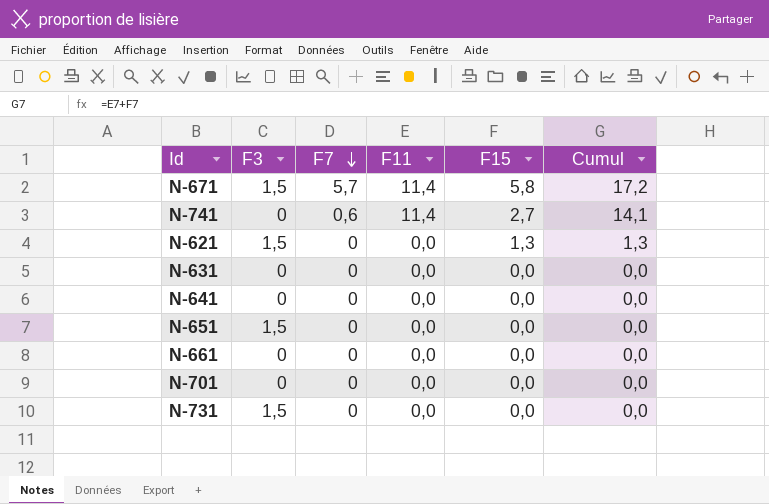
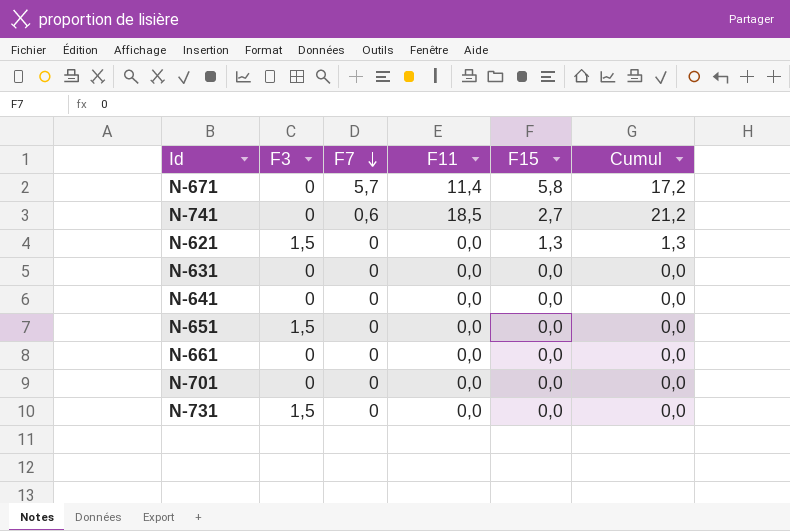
N-671 | F3: 1,5 -> 0
N-741 | F11: 11,4 -> 18,5
N-741 | Cumul: 14,1 -> 21,2

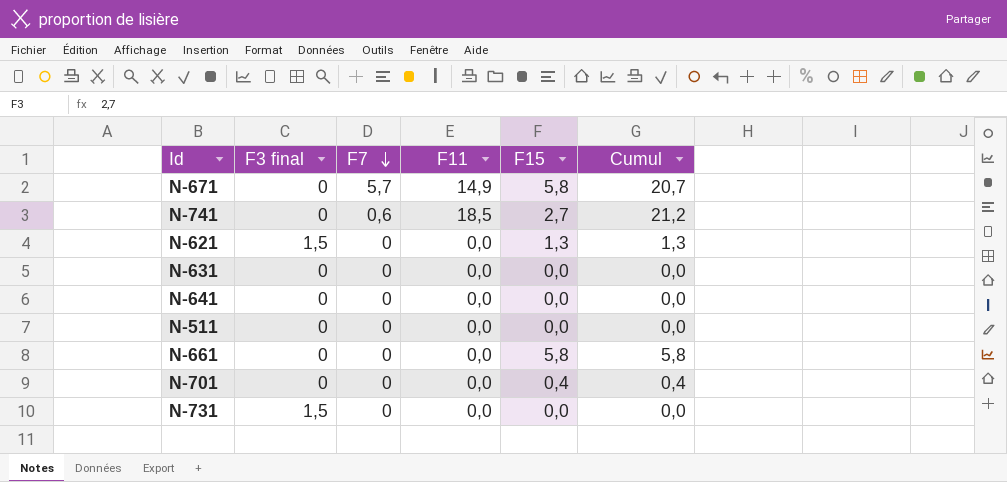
column name: F3 -> F3 final
row N-651: 1,5 | 0 | 0,0 | 0,0 | 0,0 -> none
N-671 | F11: 11,4 -> 14,9
N-671 | Cumul: 17,2 -> 20,7
row N-511: none -> 0 | 0 | 0,0 | 0,0 | 0,0
N-661 | F15: 0,0 -> 5,8
N-661 | Cumul: 0,0 -> 5,8
N-701 | F15: 0,0 -> 0,4
N-701 | Cumul: 0,0 -> 0,4

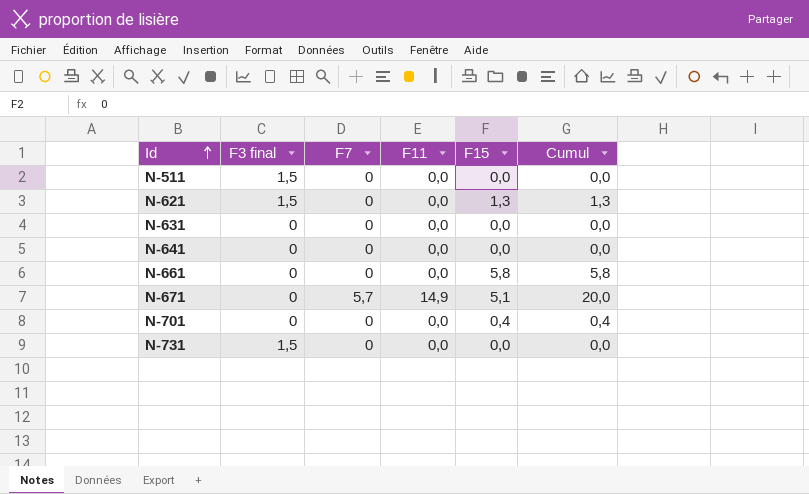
row order: F7 descending -> Id ascending
row N-741: 0 | 0,6 | 18,5 | 2,7 | 21,2 -> none
N-511 | F3 final: 0 -> 1,5
N-671 | F15: 5,8 -> 5,1
N-671 | Cumul: 20,7 -> 20,0

